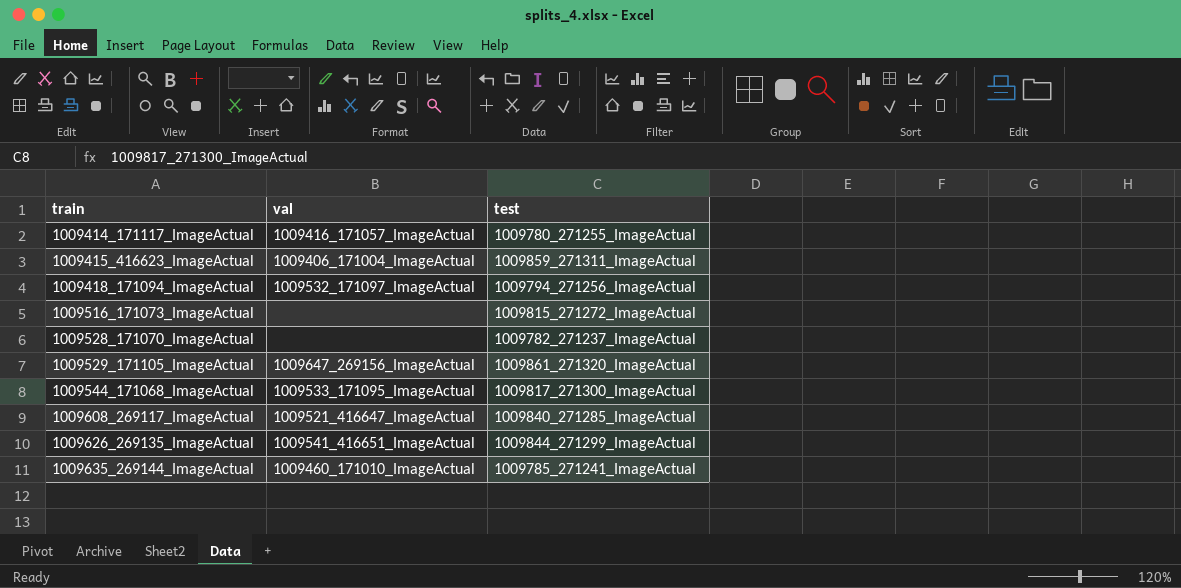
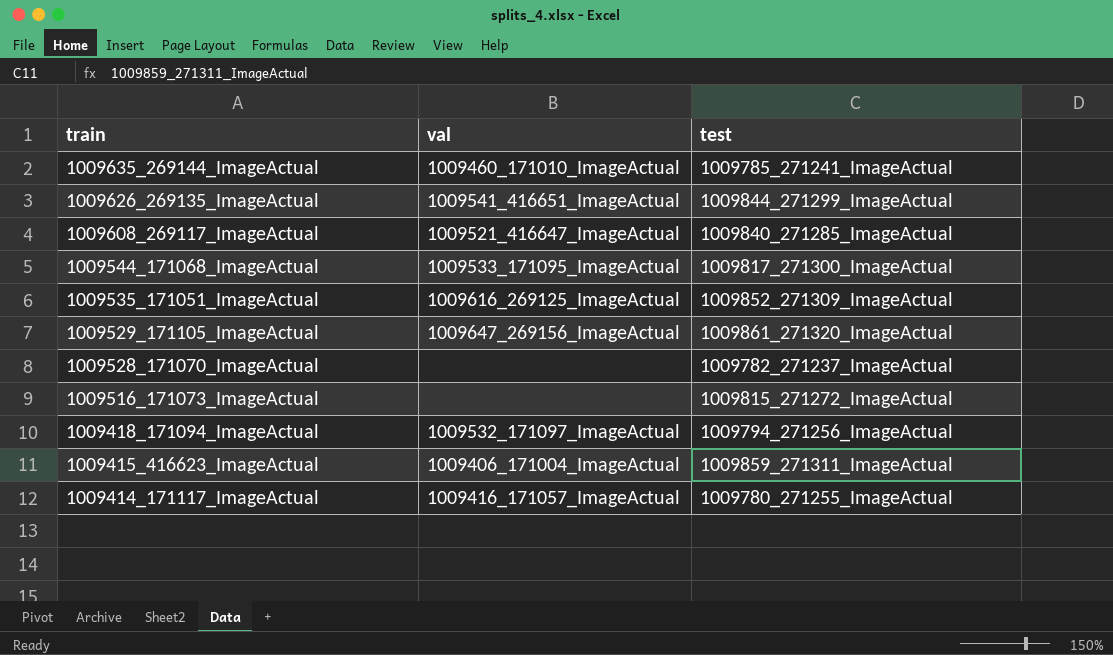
row order: train ascending -> train descending
row 1009535_171051_ImageActual: none -> 1009616_269125_ImageActual | 1009852_271309_ImageActual

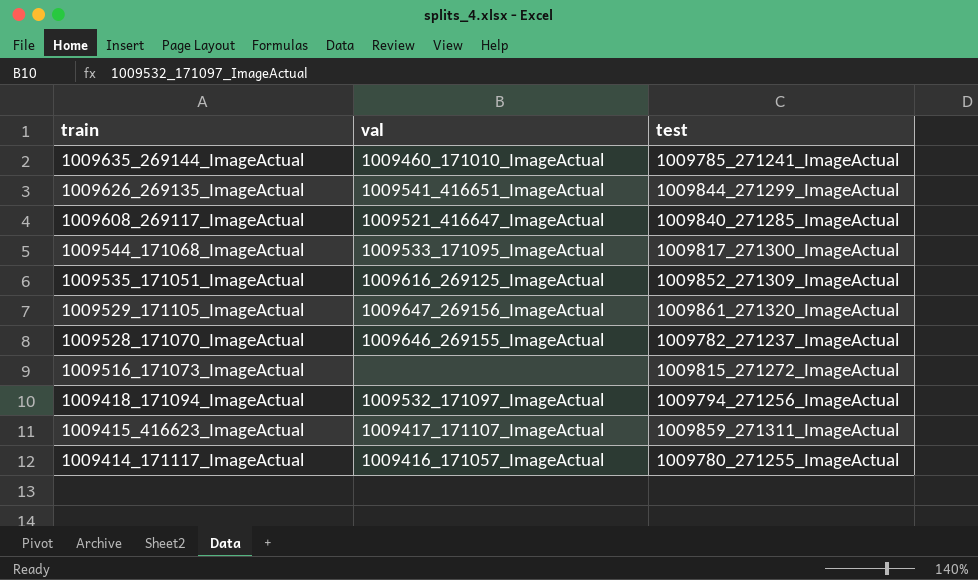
1009528_171070_ImageActual | val: none -> 1009646_269155_ImageActual
1009415_416623_ImageActual | val: 1009406_171004_ImageActual -> 1009417_171107_ImageActual

